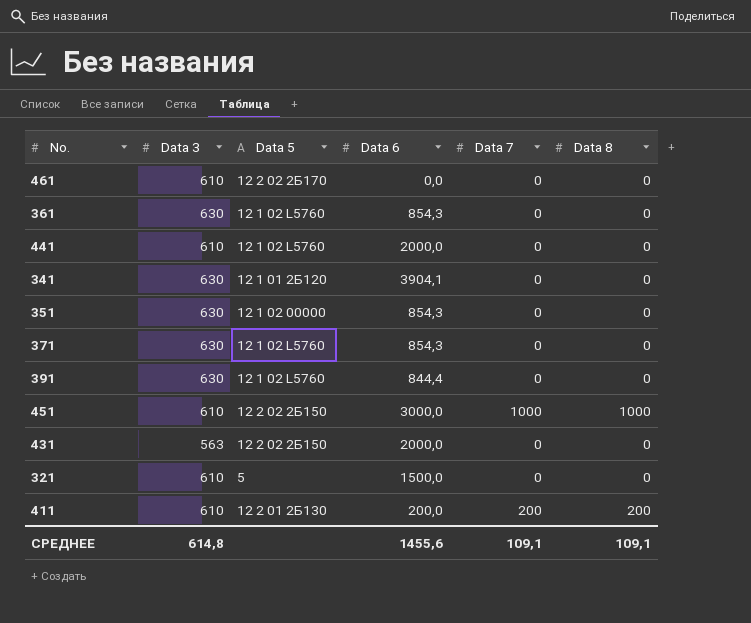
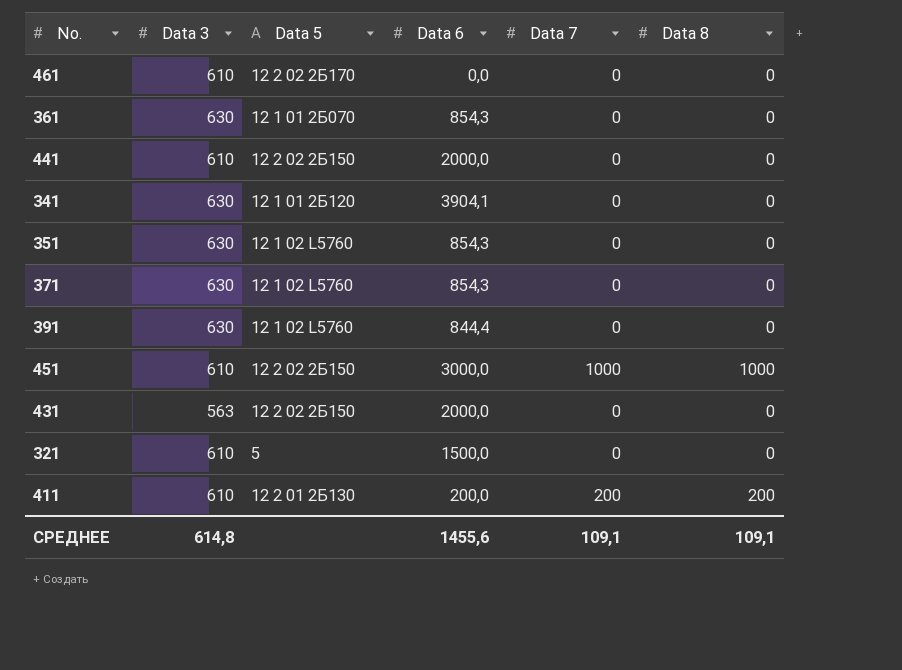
361 | Data 5: 12 1 02 L5760 -> 12 1 01 2Б070
441 | Data 5: 12 1 02 L5760 -> 12 2 02 2Б150
351 | Data 5: 12 1 02 00000 -> 12 1 02 L5760

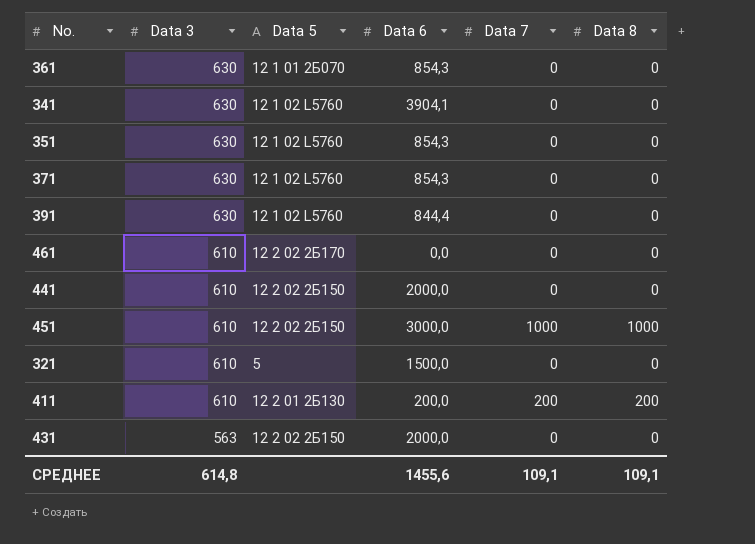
row order: none -> Data 3 descending
341 | Data 5: 12 1 01 2Б120 -> 12 1 02 L5760

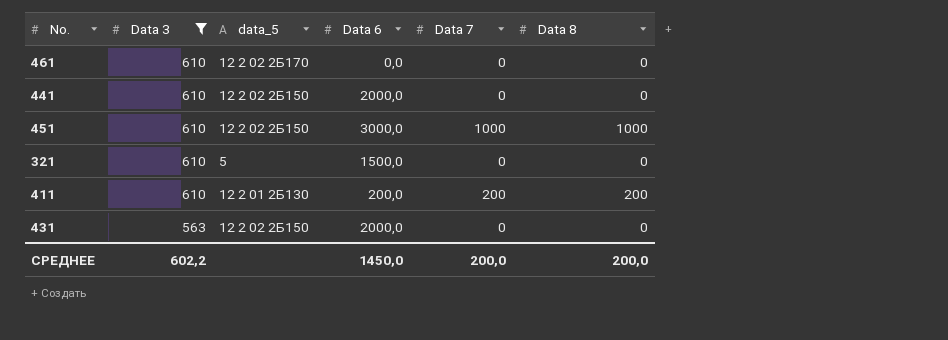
filter: none -> Data 3 != 630
column name: Data 5 -> data_5
СРЕДНЕЕ | Data 3: 614,8 -> 602,2
СРЕДНЕЕ | Data 6: 1455,6 -> 1450,0
СРЕДНЕЕ | Data 7: 109,1 -> 200,0
СРЕДНЕЕ | Data 8: 109,1 -> 200,0

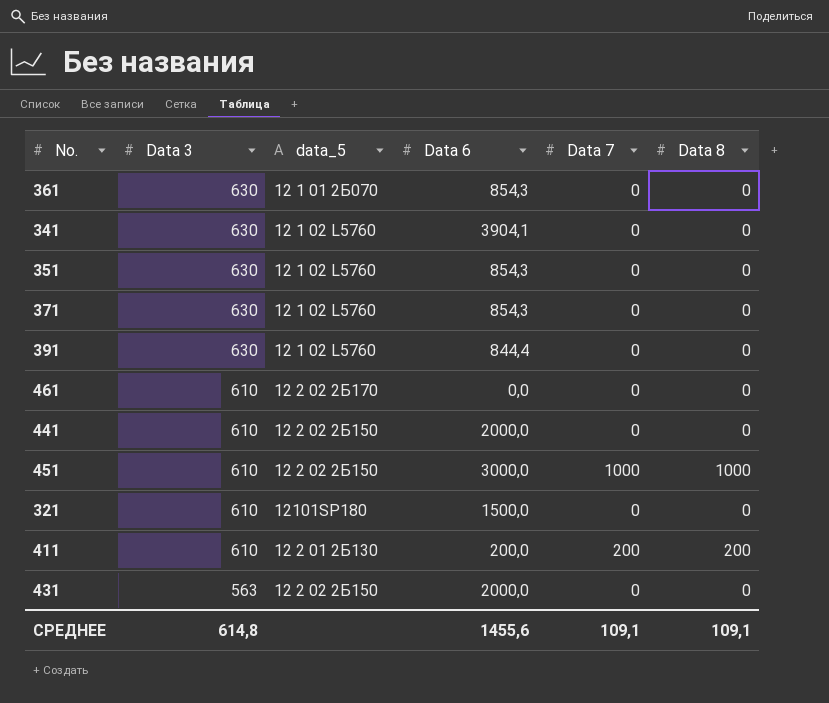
filter: Data 3 != 630 -> none
321 | data_5: 5 -> 12101SP180
СРЕДНЕЕ | Data 3: 602,2 -> 614,8
СРЕДНЕЕ | Data 6: 1450,0 -> 1455,6
СРЕДНЕЕ | Data 7: 200,0 -> 109,1
СРЕДНЕЕ | Data 8: 200,0 -> 109,1

